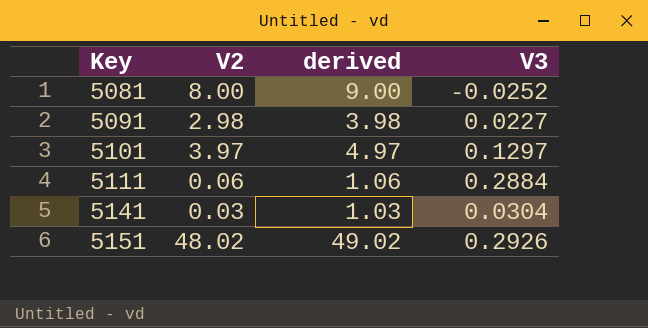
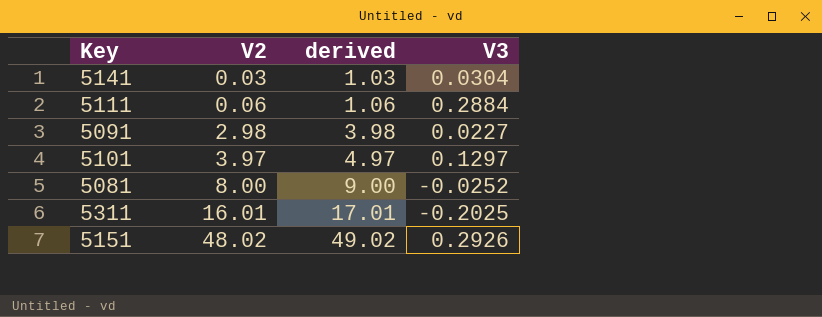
row order: Key ascending -> V2 ascending
row 5311: none -> 16.01 | 17.01 | -0.2025

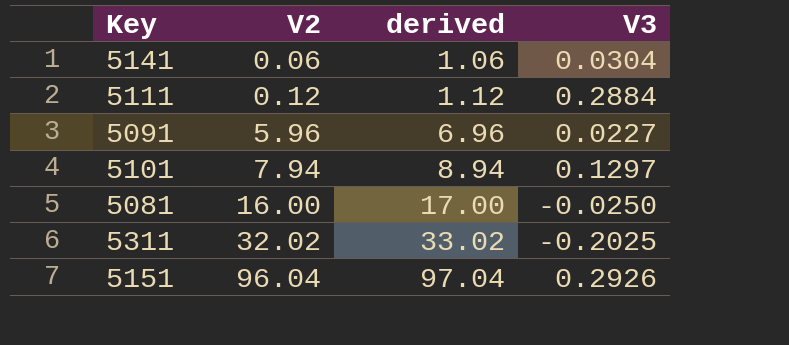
5141 | V2: 0.03 -> 0.06
5141 | derived: 1.03 -> 1.06
5111 | V2: 0.06 -> 0.12
5111 | derived: 1.06 -> 1.12
5091 | V2: 2.98 -> 5.96
5091 | derived: 3.98 -> 6.96
5101 | V2: 3.97 -> 7.94
5101 | derived: 4.97 -> 8.94
5081 | V2: 8.00 -> 16.00
5081 | derived: 9.00 -> 17.00
5081 | V3: -0.0252 -> -0.0250
5311 | V2: 16.01 -> 32.02
5311 | derived: 17.01 -> 33.02
5151 | V2: 48.02 -> 96.04
5151 | derived: 49.02 -> 97.04

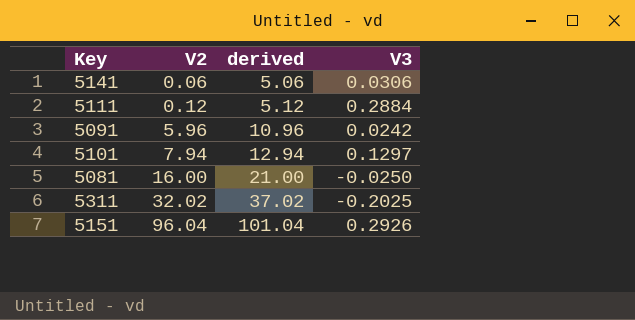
column derived | formula: [V2] + 1 -> [V2] + 5
5141 | V3: 0.0304 -> 0.0306
5091 | V3: 0.0227 -> 0.0242

